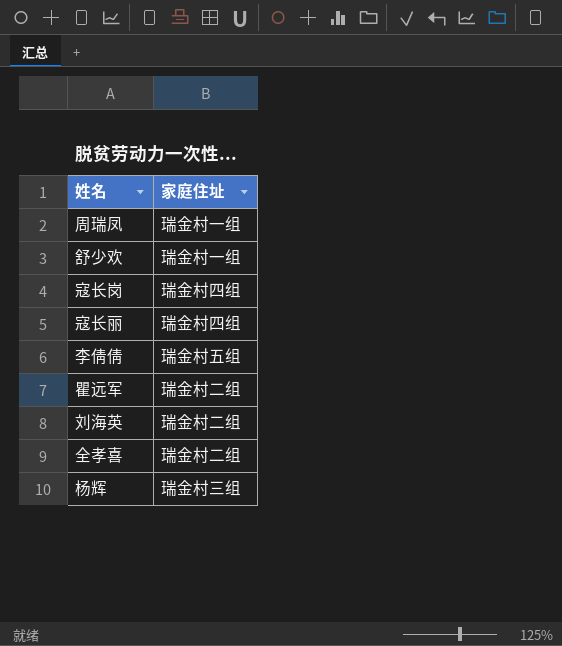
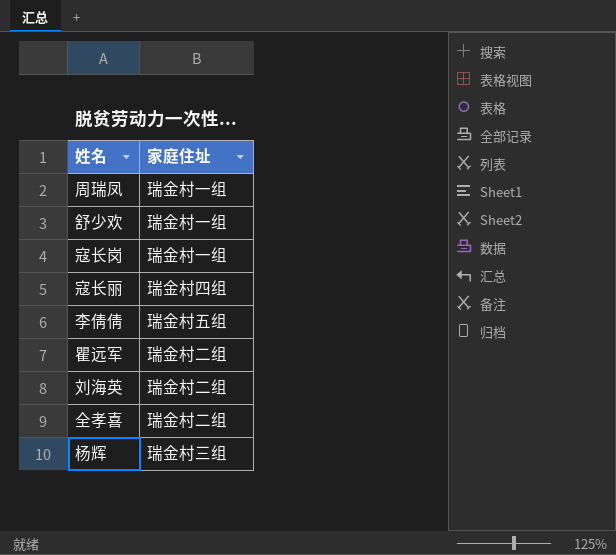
寇长岗 | 家庭住址: 瑞金村四组 -> 瑞金村一组

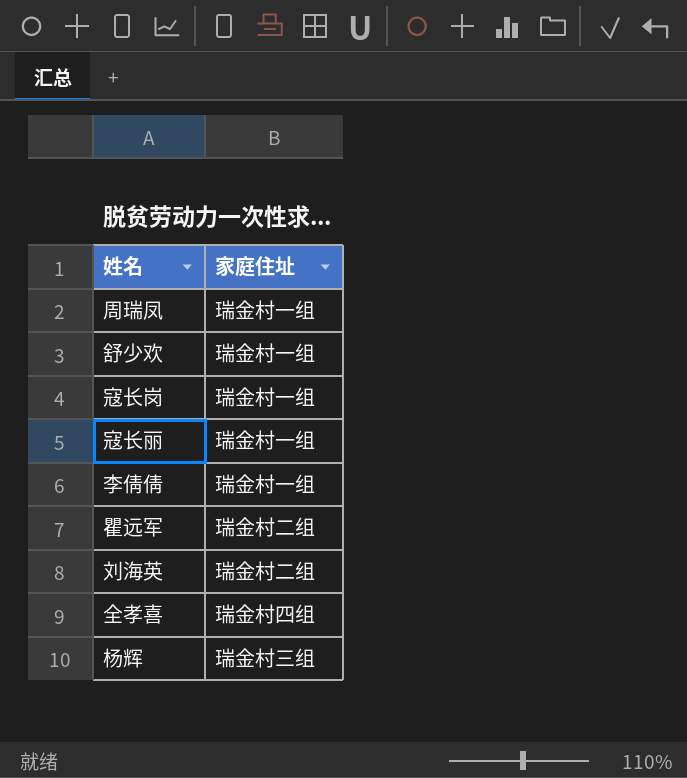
寇长丽 | 家庭住址: 瑞金村四组 -> 瑞金村一组
李倩倩 | 家庭住址: 瑞金村五组 -> 瑞金村一组
全孝喜 | 家庭住址: 瑞金村二组 -> 瑞金村四组

